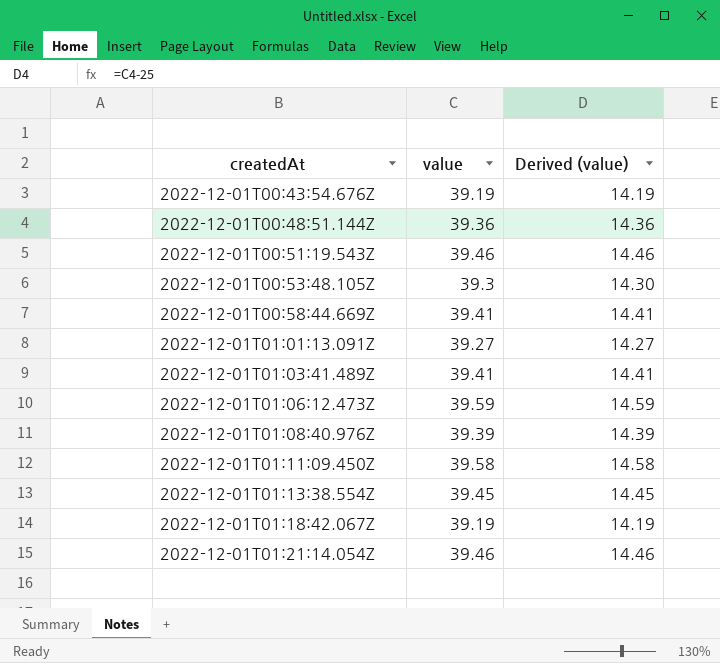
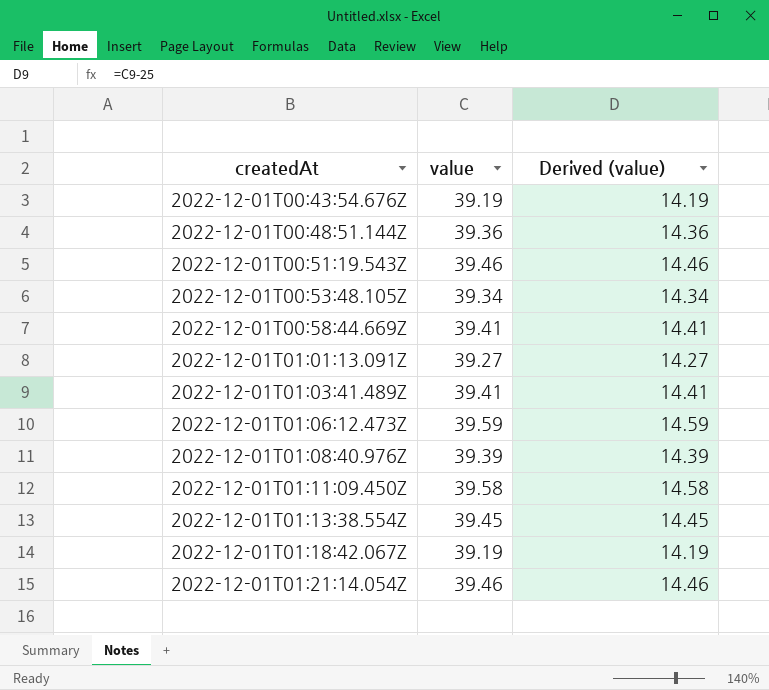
2022-12-01T00:53:48.105Z | value: 39.3 -> 39.34
2022-12-01T00:53:48.105Z | Derived (value): 14.30 -> 14.34

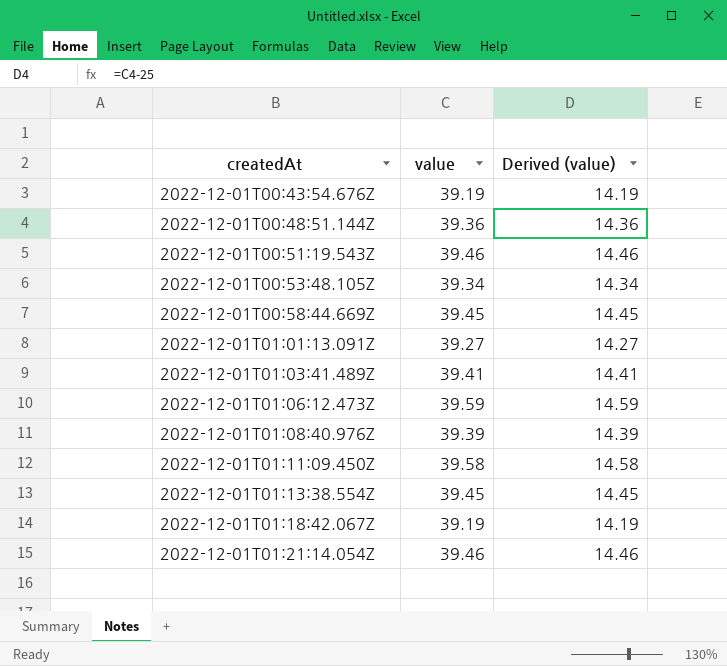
2022-12-01T00:58:44.669Z | value: 39.41 -> 39.45
2022-12-01T00:58:44.669Z | Derived (value): 14.41 -> 14.45

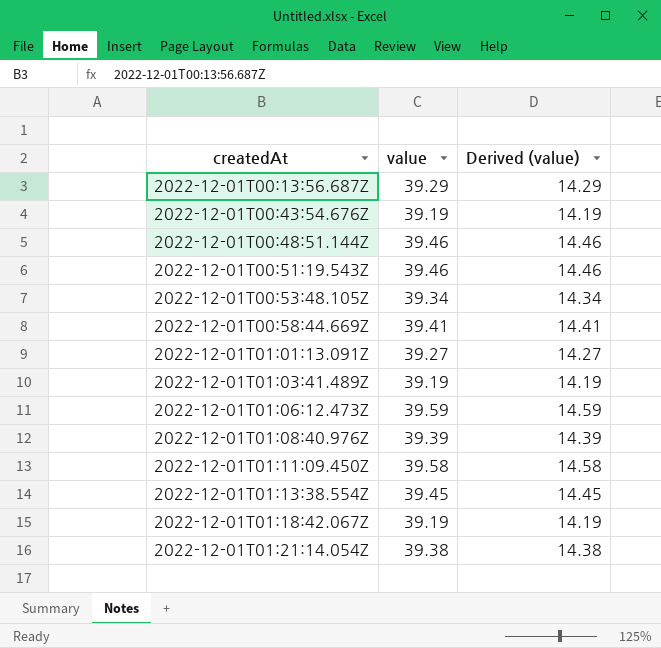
row 2022-12-01T00:13:56.687Z: none -> 39.29 | 14.29
2022-12-01T00:48:51.144Z | value: 39.36 -> 39.46
2022-12-01T00:48:51.144Z | Derived (value): 14.36 -> 14.46
2022-12-01T00:58:44.669Z | value: 39.45 -> 39.41
2022-12-01T00:58:44.669Z | Derived (value): 14.45 -> 14.41
2022-12-01T01:03:41.489Z | value: 39.41 -> 39.19
2022-12-01T01:03:41.489Z | Derived (value): 14.41 -> 14.19
2022-12-01T01:21:14.054Z | value: 39.46 -> 39.38
2022-12-01T01:21:14.054Z | Derived (value): 14.46 -> 14.38

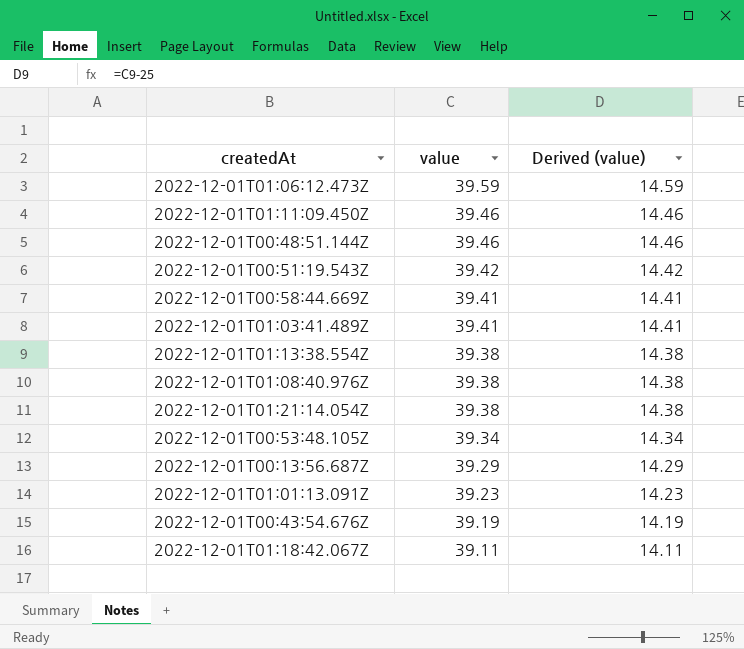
row order: createdAt ascending -> value descending
2022-12-01T01:11:09.450Z | value: 39.58 -> 39.46
2022-12-01T01:11:09.450Z | Derived (value): 14.58 -> 14.46
2022-12-01T00:51:19.543Z | value: 39.46 -> 39.42
2022-12-01T00:51:19.543Z | Derived (value): 14.46 -> 14.42
2022-12-01T01:03:41.489Z | value: 39.19 -> 39.41
2022-12-01T01:03:41.489Z | Derived (value): 14.19 -> 14.41
2022-12-01T01:13:38.554Z | value: 39.45 -> 39.38
2022-12-01T01:13:38.554Z | Derived (value): 14.45 -> 14.38
2022-12-01T01:08:40.976Z | value: 39.39 -> 39.38
2022-12-01T01:08:40.976Z | Derived (value): 14.39 -> 14.38
2022-12-01T01:01:13.091Z | value: 39.27 -> 39.23
2022-12-01T01:01:13.091Z | Derived (value): 14.27 -> 14.23
2022-12-01T01:18:42.067Z | value: 39.19 -> 39.11
2022-12-01T01:18:42.067Z | Derived (value): 14.19 -> 14.11

